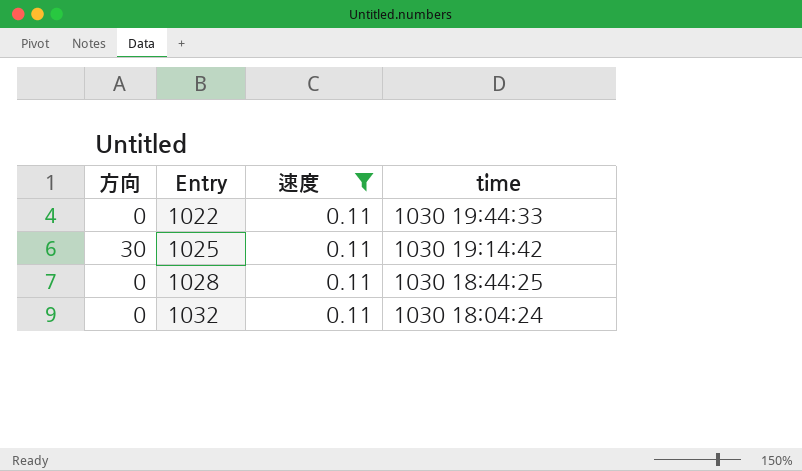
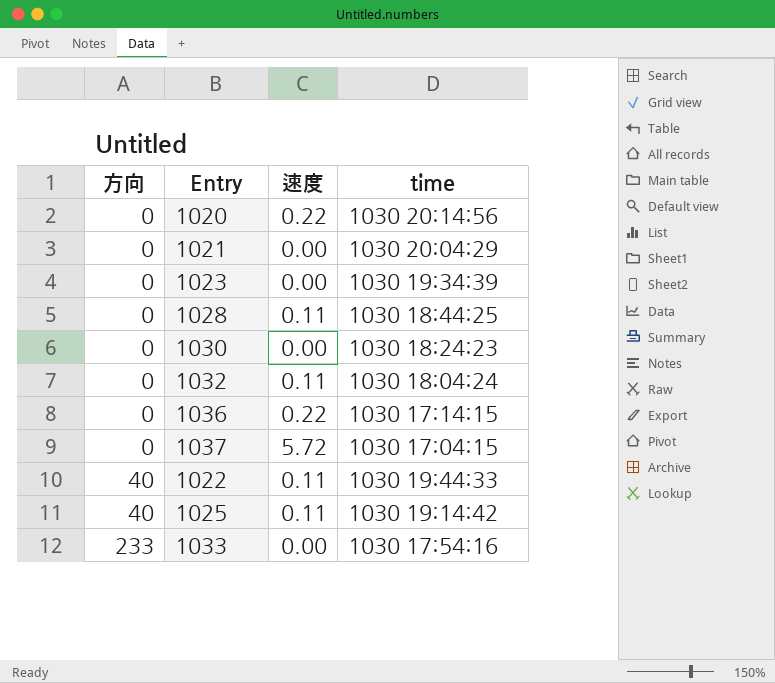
filter: 速度 = 0.11 -> none
row order: Entry ascending -> 方向 ascending
1022 | 方向: 0 -> 40
1025 | 方向: 30 -> 40

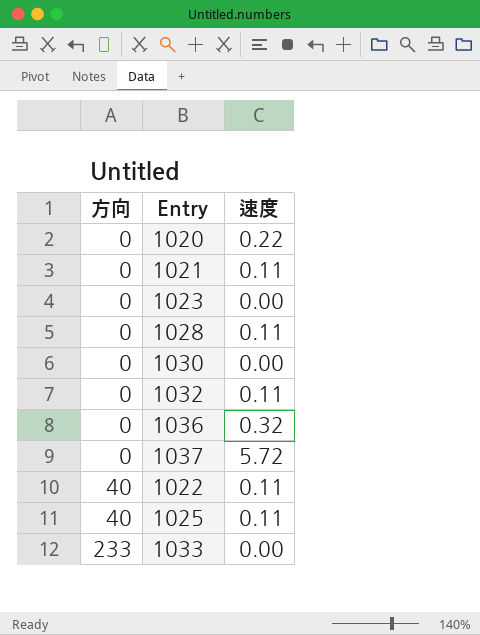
column time | position: 4 -> none
1021 | 速度: 0.00 -> 0.11
1036 | 速度: 0.22 -> 0.32

